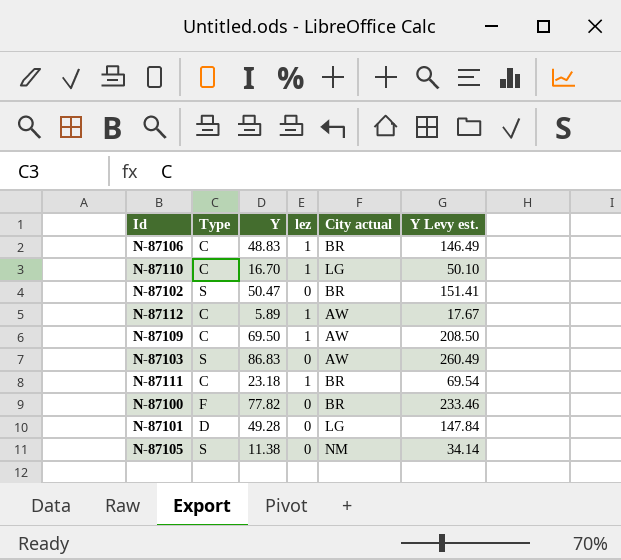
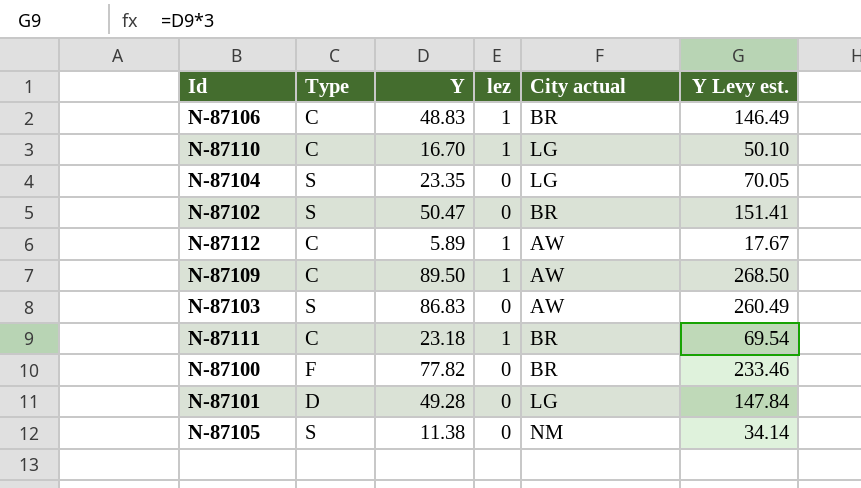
row N-87104: none -> S | 23.35 | 0 | LG | 70.05
N-87109 | Y: 69.50 -> 89.50
N-87109 | Y Levy est.: 208.50 -> 268.50

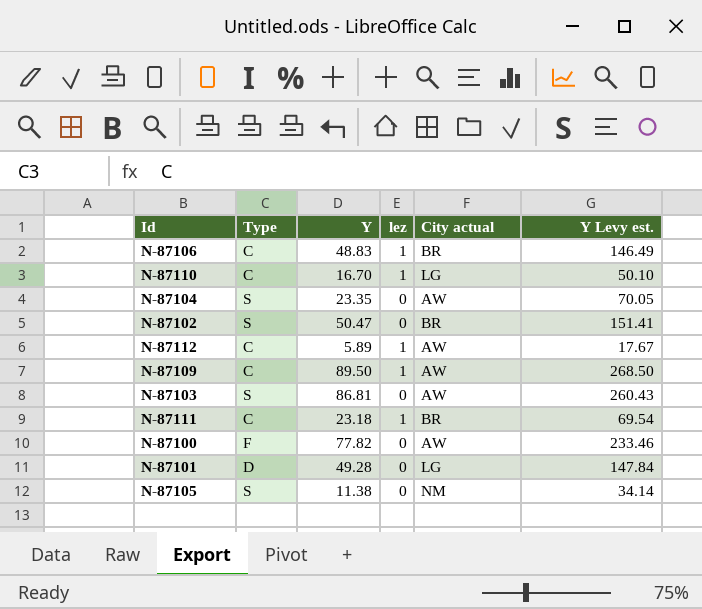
N-87104 | City actual: LG -> AW
N-87103 | Y: 86.83 -> 86.81
N-87103 | Y Levy est.: 260.49 -> 260.43
N-87100 | City actual: BR -> AW

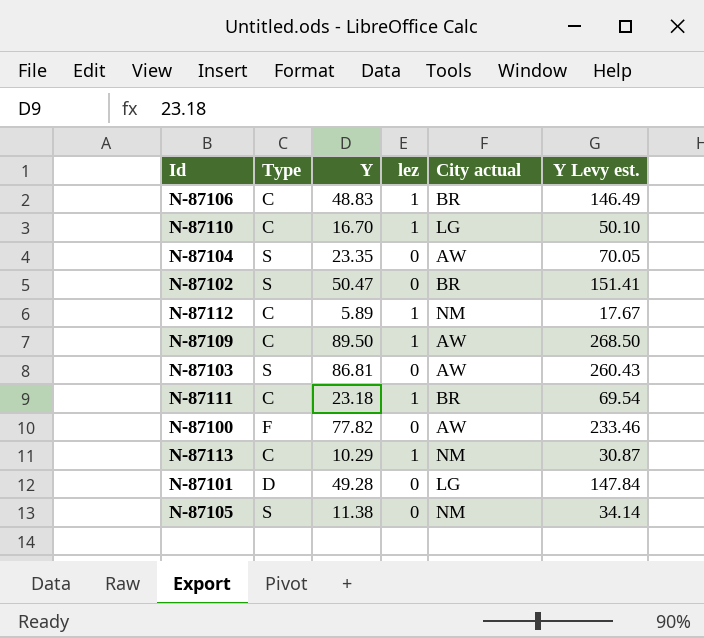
N-87112 | City actual: AW -> NM
row N-87113: none -> C | 10.29 | 1 | NM | 30.87

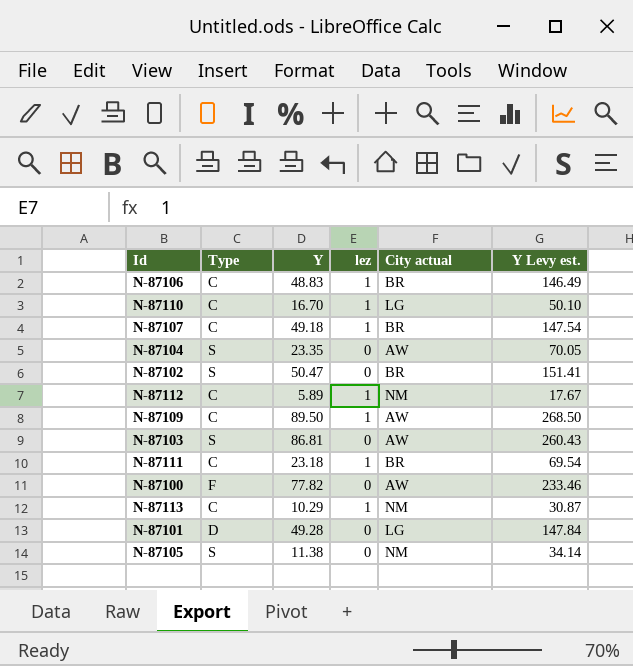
row N-87107: none -> C | 49.18 | 1 | BR | 147.54

